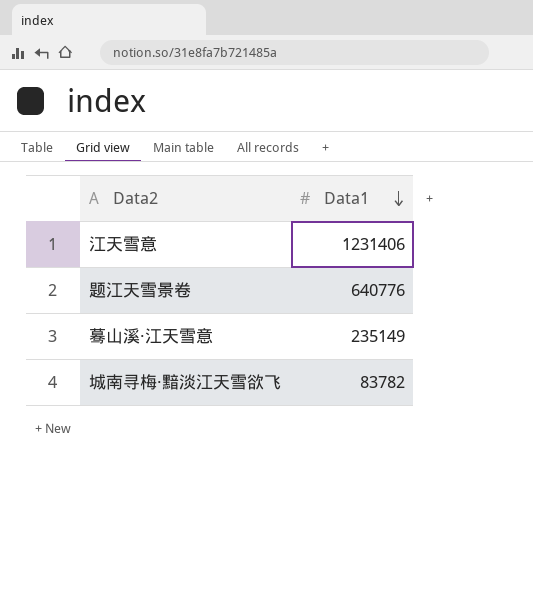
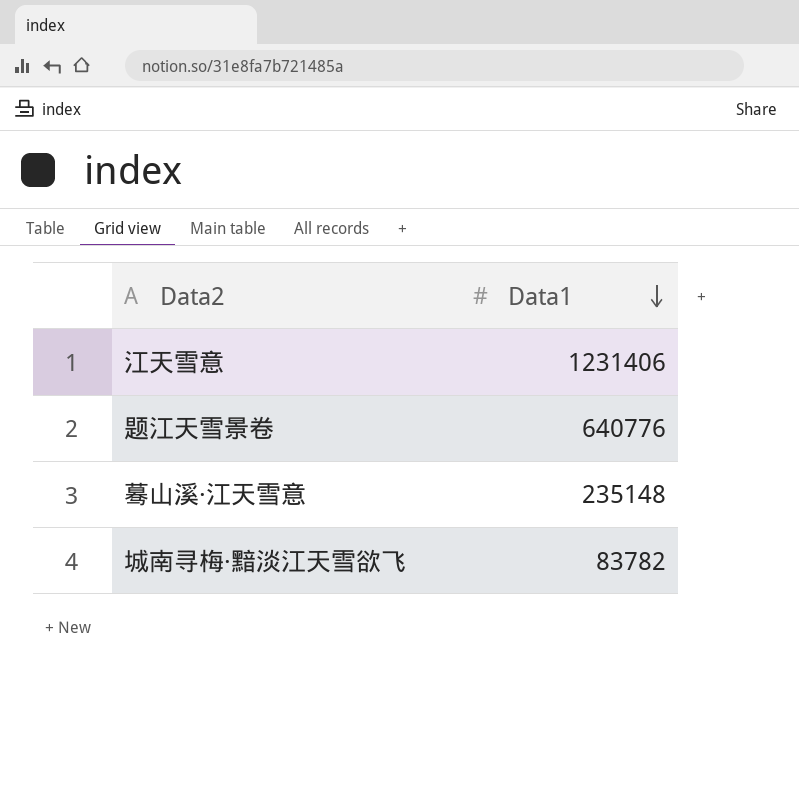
蓦山溪·江天雪意 | Data1: 235149 -> 235148

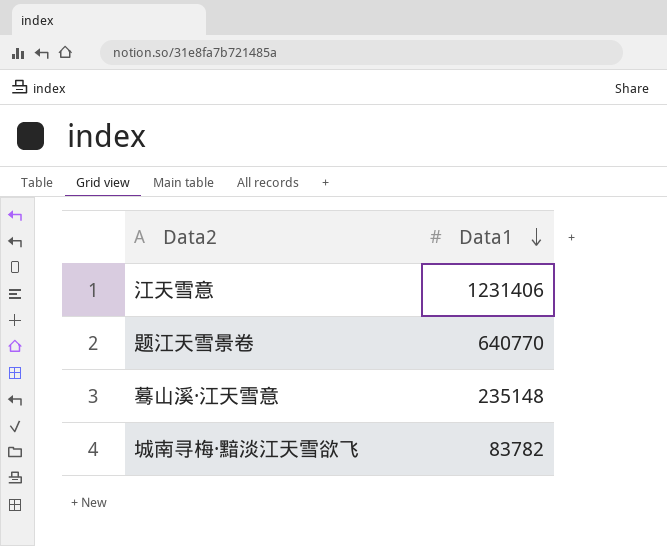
题江天雪景卷 | Data1: 640776 -> 640770

